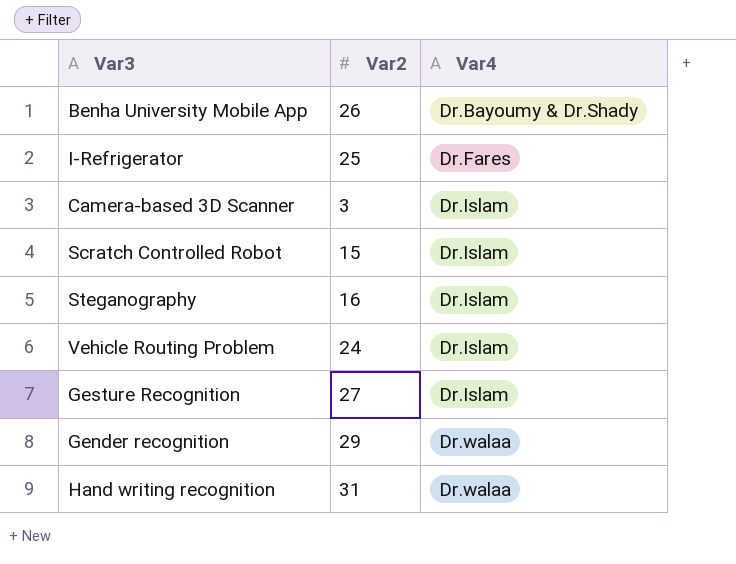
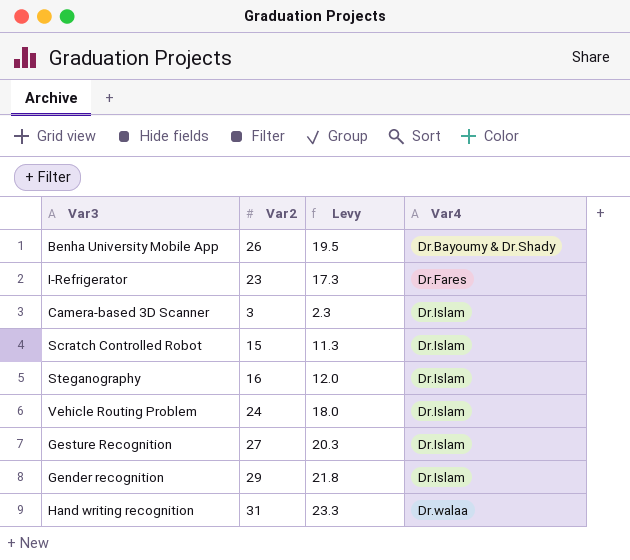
column Levy | formula: none -> [Var2] * 0.75
I-Refrigerator | Var2: 25 -> 23
Gender recognition | Var4: Dr.walaa -> Dr.Islam

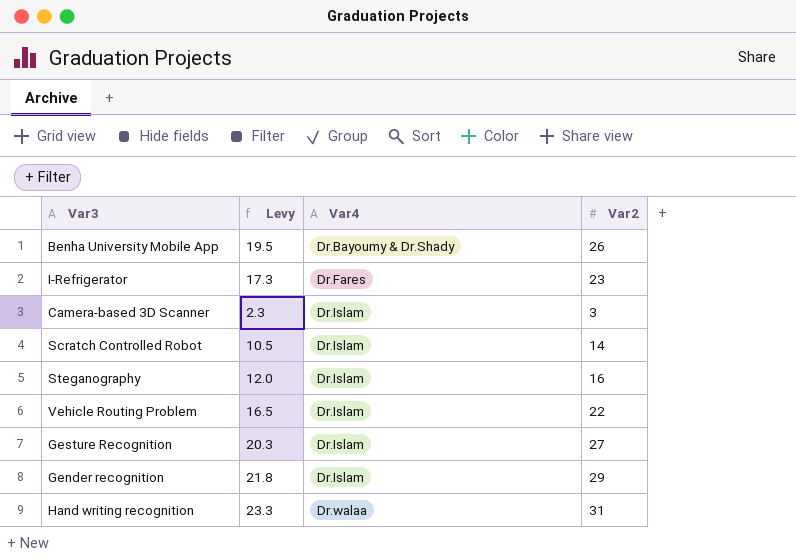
column Var2 | position: 2 -> 4
Scratch Controlled Robot | Levy: 11.3 -> 10.5
Scratch Controlled Robot | Var2: 15 -> 14
Vehicle Routing Problem | Levy: 18.0 -> 16.5
Vehicle Routing Problem | Var2: 24 -> 22

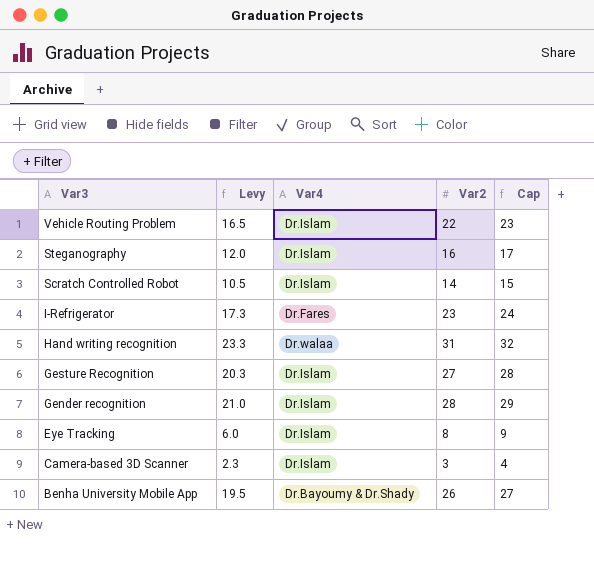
row order: Var4 ascending -> Var3 descending
column Cap | formula: none -> [Var2] + 1
Gender recognition | Levy: 21.8 -> 21.0
Gender recognition | Var2: 29 -> 28
row Eye Tracking: none -> 6.0 | Dr.Islam | 8 | 9

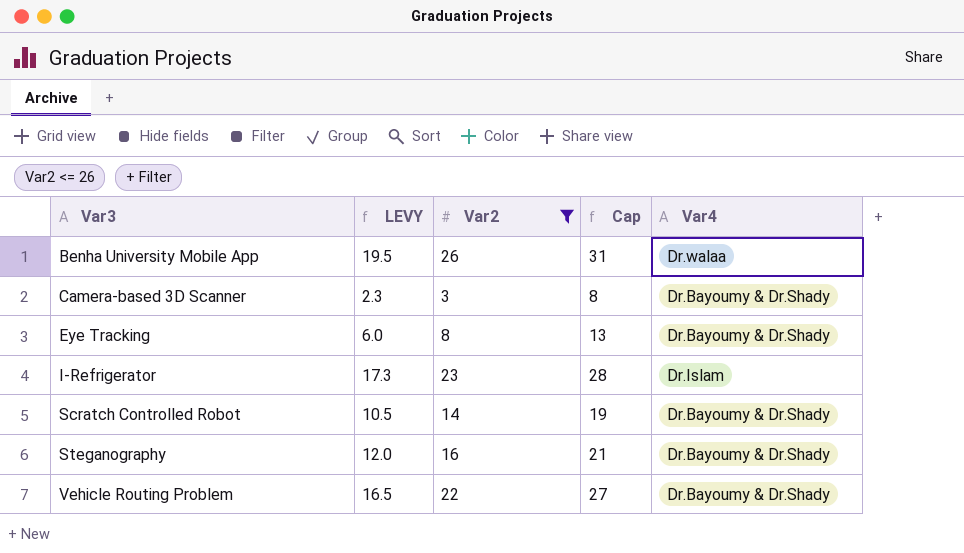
filter: none -> Var2 <= 26
row order: Var3 descending -> Var3 ascending
column name: Levy -> LEVY
column Cap | formula: [Var2] + 1 -> [Var2] + 5
column Var4 | position: 3 -> 5
Benha University Mobile App | Var4: Dr.Bayoumy & Dr.Shady -> Dr.walaa
Camera-based 3D Scanner | Var4: Dr.Islam -> Dr.Bayoumy & Dr.Shady
Eye Tracking | Var4: Dr.Islam -> Dr.Bayoumy & Dr.Shady
I-Refrigerator | Var4: Dr.Fares -> Dr.Islam
Scratch Controlled Robot | Var4: Dr.Islam -> Dr.Bayoumy & Dr.Shady
Steganography | Var4: Dr.Islam -> Dr.Bayoumy & Dr.Shady
Vehicle Routing Problem | Var4: Dr.Islam -> Dr.Bayoumy & Dr.Shady

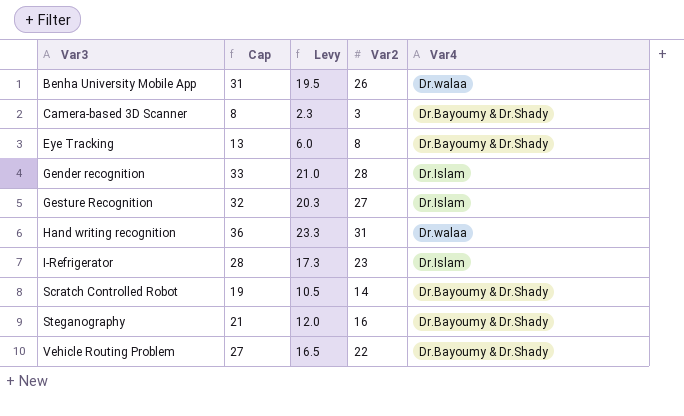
filter: Var2 <= 26 -> none
column Cap | position: 4 -> 2
column name: LEVY -> Levy

